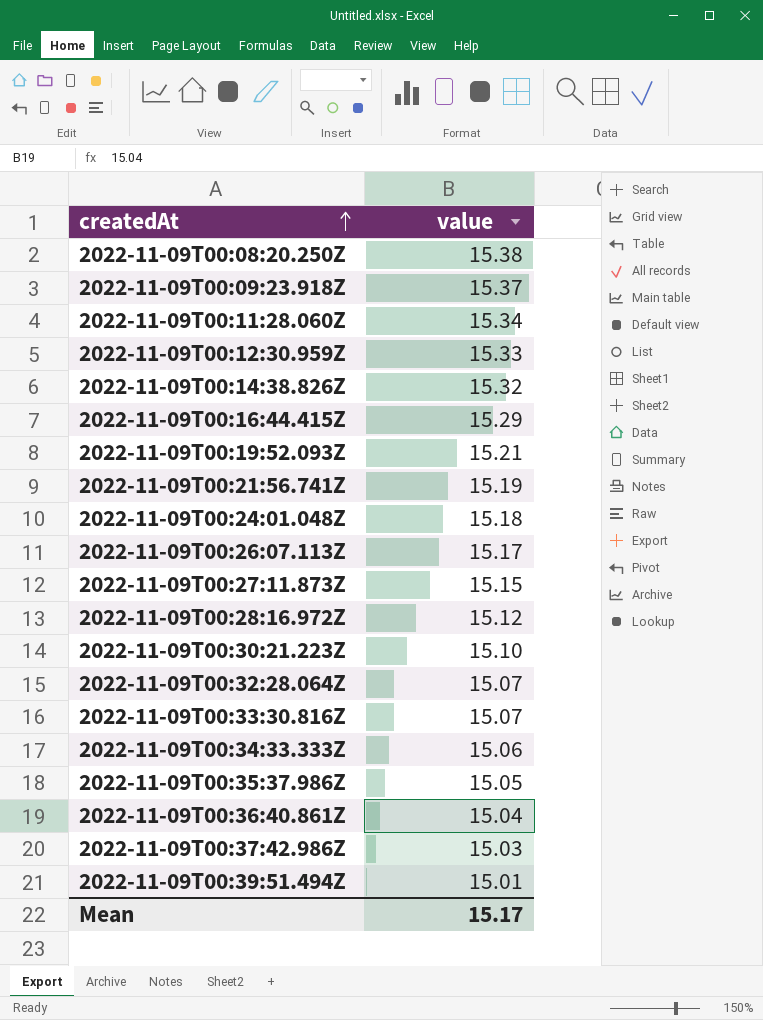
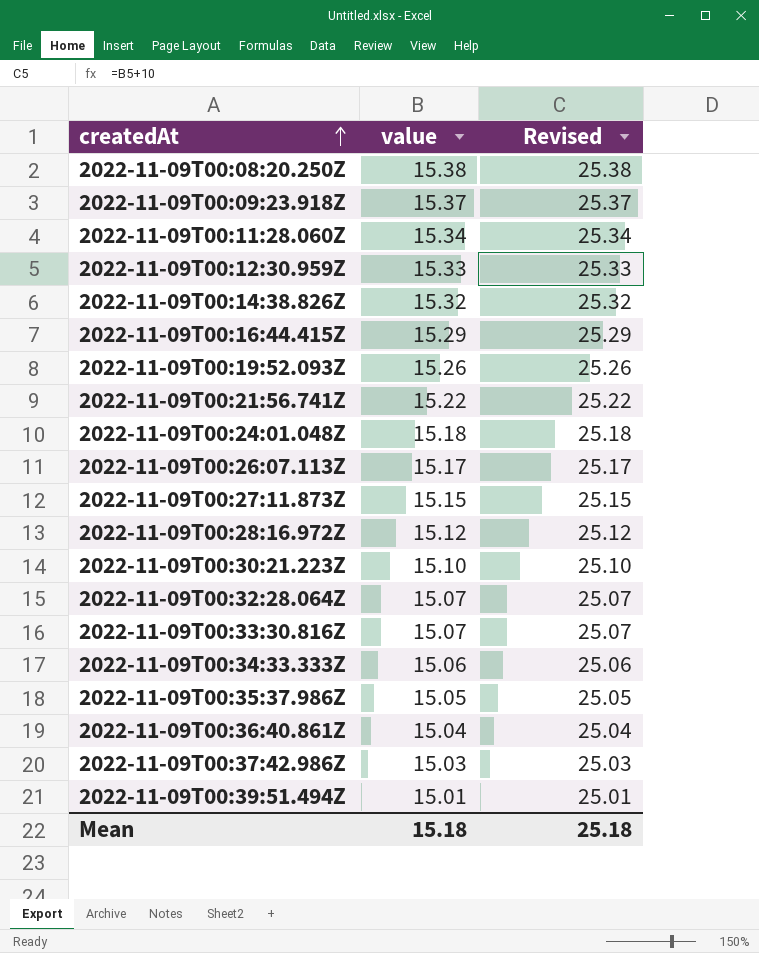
column Revised | formula: none -> [value] + 10
2022-11-09T00:19:52.093Z | value: 15.21 -> 15.26
2022-11-09T00:21:56.741Z | value: 15.19 -> 15.22
Mean | value: 15.17 -> 15.18

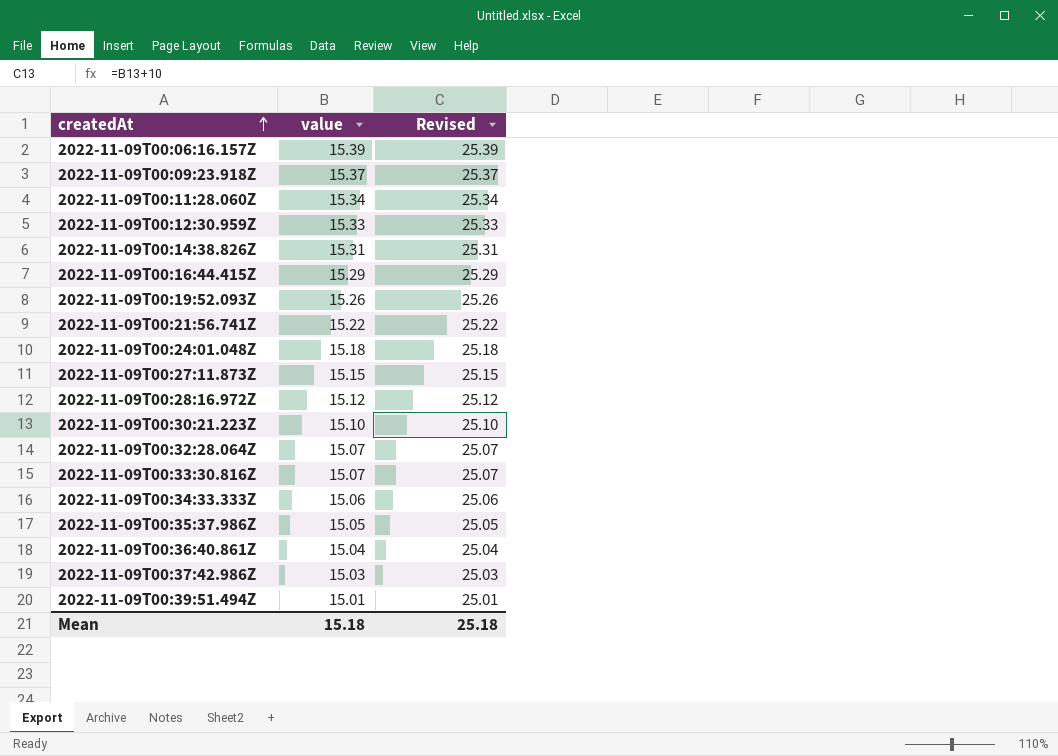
row 2022-11-09T00:08:20.250Z: 15.38 | 25.38 -> none
row 2022-11-09T00:26:07.113Z: 15.17 | 25.17 -> none
row 2022-11-09T00:06:16.157Z: none -> 15.39 | 25.39
2022-11-09T00:14:38.826Z | value: 15.32 -> 15.31
2022-11-09T00:14:38.826Z | Revised: 25.32 -> 25.31

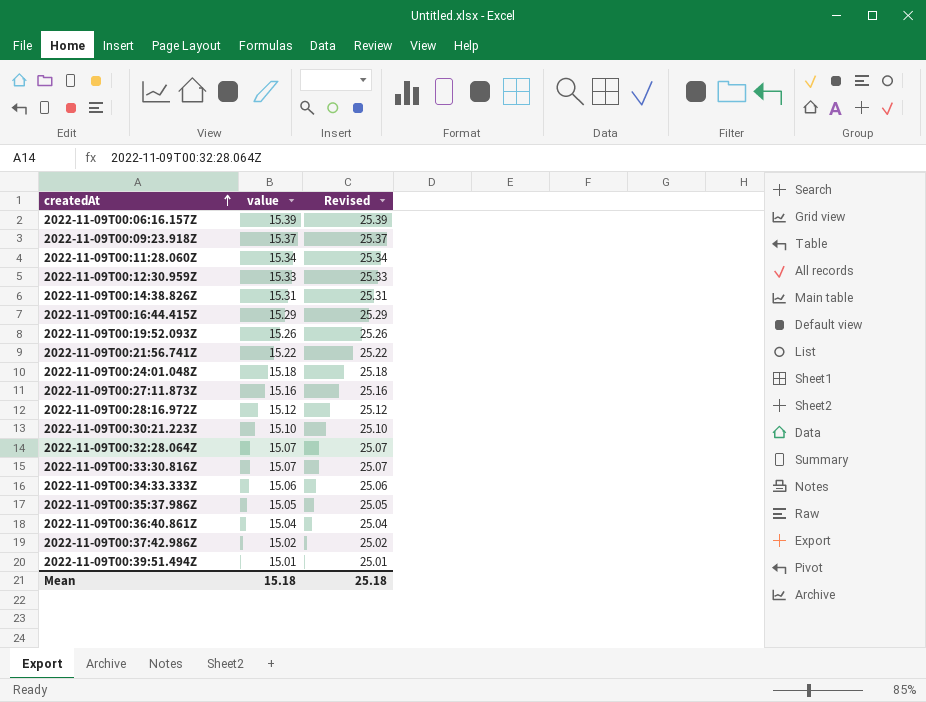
2022-11-09T00:27:11.873Z | value: 15.15 -> 15.16
2022-11-09T00:27:11.873Z | Revised: 25.15 -> 25.16
2022-11-09T00:37:42.986Z | value: 15.03 -> 15.02
2022-11-09T00:37:42.986Z | Revised: 25.03 -> 25.02

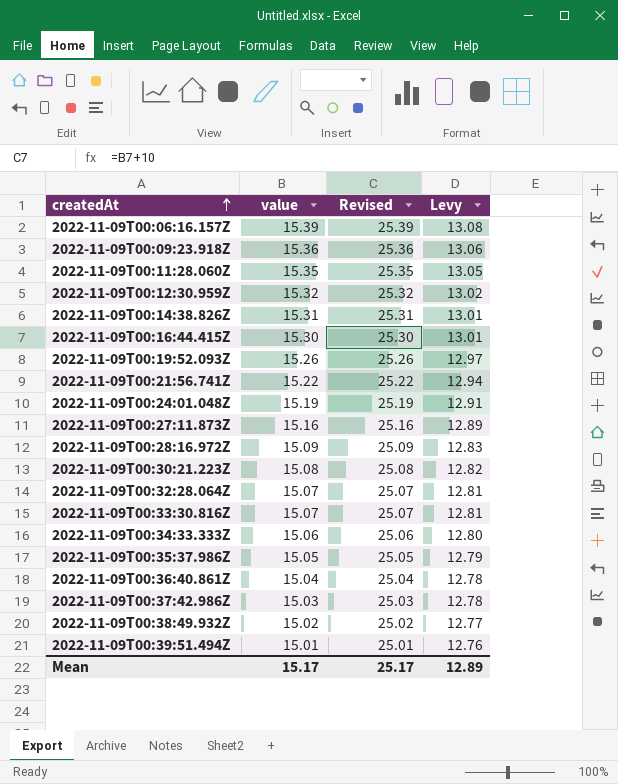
column Levy | formula: none -> [value] * 0.85
2022-11-09T00:09:23.918Z | value: 15.37 -> 15.36
2022-11-09T00:09:23.918Z | Revised: 25.37 -> 25.36
2022-11-09T00:11:28.060Z | value: 15.34 -> 15.35
2022-11-09T00:11:28.060Z | Revised: 25.34 -> 25.35
2022-11-09T00:12:30.959Z | value: 15.33 -> 15.32
2022-11-09T00:12:30.959Z | Revised: 25.33 -> 25.32
2022-11-09T00:16:44.415Z | value: 15.29 -> 15.30
2022-11-09T00:16:44.415Z | Revised: 25.29 -> 25.30
2022-11-09T00:24:01.048Z | value: 15.18 -> 15.19
2022-11-09T00:24:01.048Z | Revised: 25.18 -> 25.19
2022-11-09T00:28:16.972Z | value: 15.12 -> 15.09
2022-11-09T00:28:16.972Z | Revised: 25.12 -> 25.09
2022-11-09T00:30:21.223Z | value: 15.10 -> 15.08
2022-11-09T00:30:21.223Z | Revised: 25.10 -> 25.08
2022-11-09T00:37:42.986Z | value: 15.02 -> 15.03
2022-11-09T00:37:42.986Z | Revised: 25.02 -> 25.03
row 2022-11-09T00:38:49.932Z: none -> 15.02 | 25.02 | 12.77
Mean | value: 15.18 -> 15.17
Mean | Revised: 25.18 -> 25.17

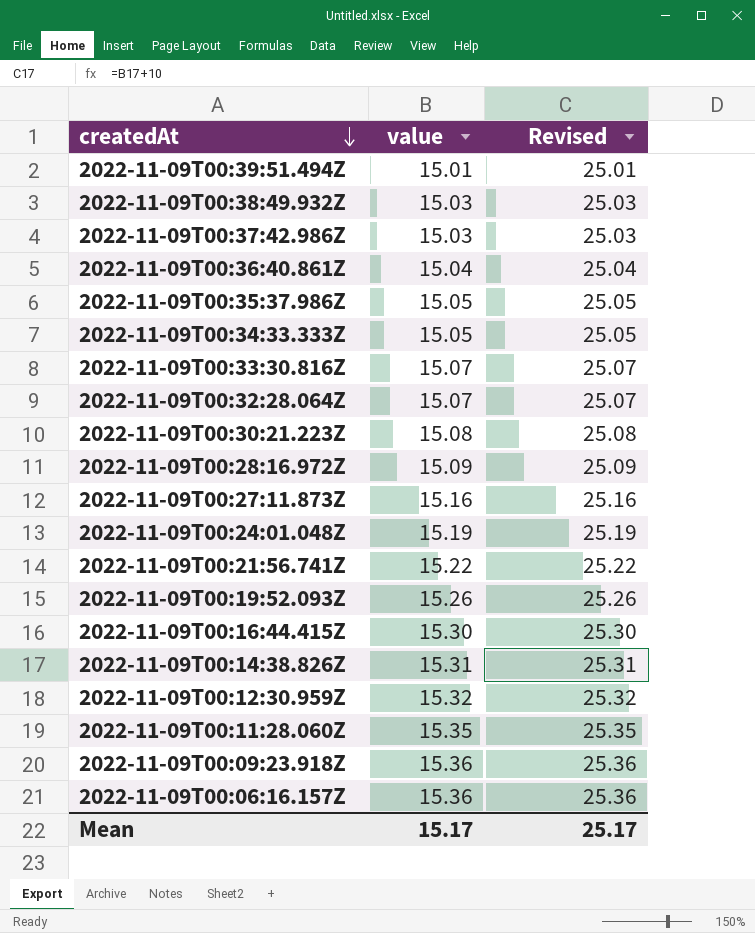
row order: createdAt ascending -> createdAt descending
column Levy | formula: [value] * 0.85 -> none
2022-11-09T00:38:49.932Z | value: 15.02 -> 15.03
2022-11-09T00:38:49.932Z | Revised: 25.02 -> 25.03
2022-11-09T00:34:33.333Z | value: 15.06 -> 15.05
2022-11-09T00:34:33.333Z | Revised: 25.06 -> 25.05
2022-11-09T00:06:16.157Z | value: 15.39 -> 15.36
2022-11-09T00:06:16.157Z | Revised: 25.39 -> 25.36

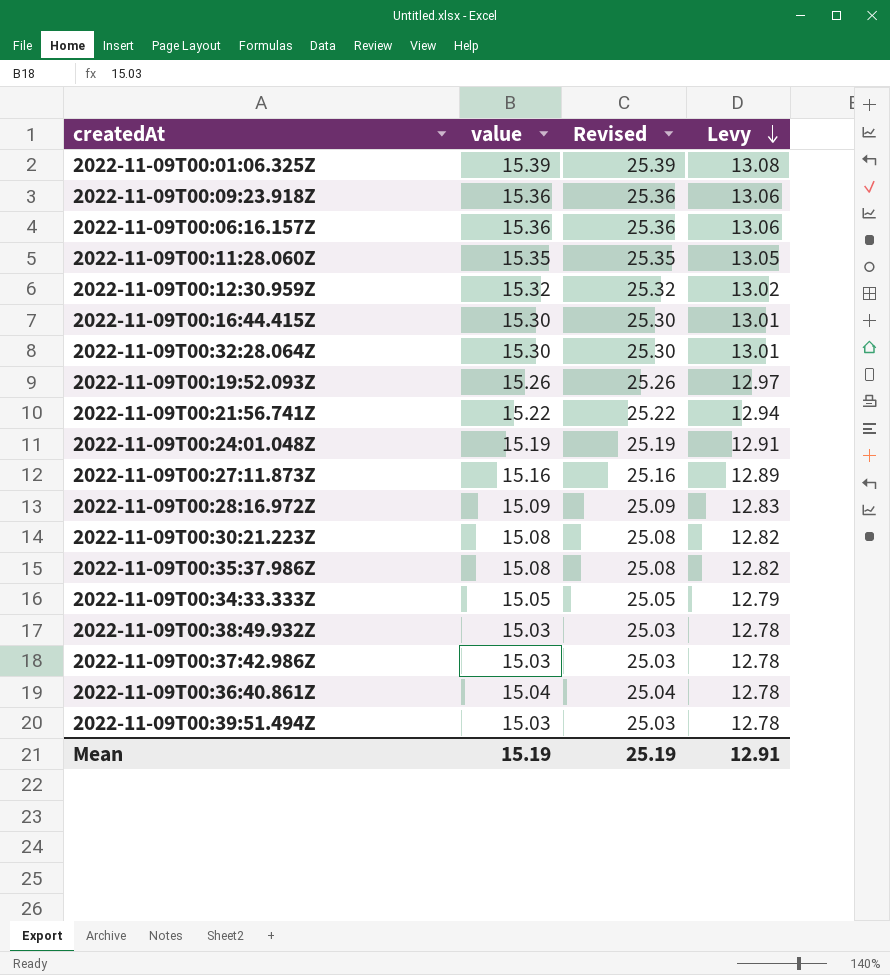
row order: createdAt descending -> Levy descending
column Levy | formula: none -> [value] * 0.85
row 2022-11-09T00:33:30.816Z: 15.07 | 25.07 -> none
row 2022-11-09T00:14:38.826Z: 15.31 | 25.31 -> none
row 2022-11-09T00:01:06.325Z: none -> 15.39 | 25.39 | 13.08
2022-11-09T00:32:28.064Z | value: 15.07 -> 15.30
2022-11-09T00:32:28.064Z | Revised: 25.07 -> 25.30
2022-11-09T00:35:37.986Z | value: 15.05 -> 15.08
2022-11-09T00:35:37.986Z | Revised: 25.05 -> 25.08
2022-11-09T00:39:51.494Z | value: 15.01 -> 15.03
2022-11-09T00:39:51.494Z | Revised: 25.01 -> 25.03
Mean | value: 15.17 -> 15.19
Mean | Revised: 25.17 -> 25.19

